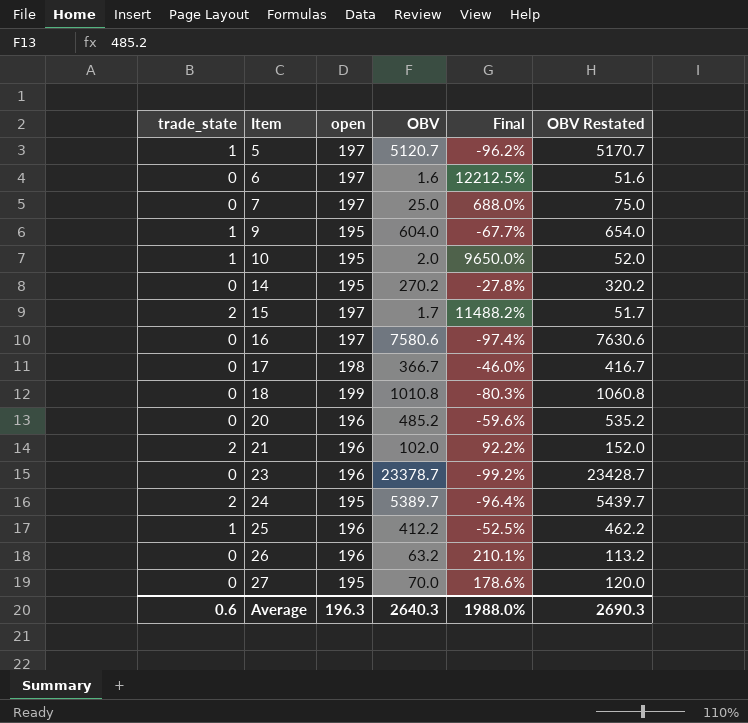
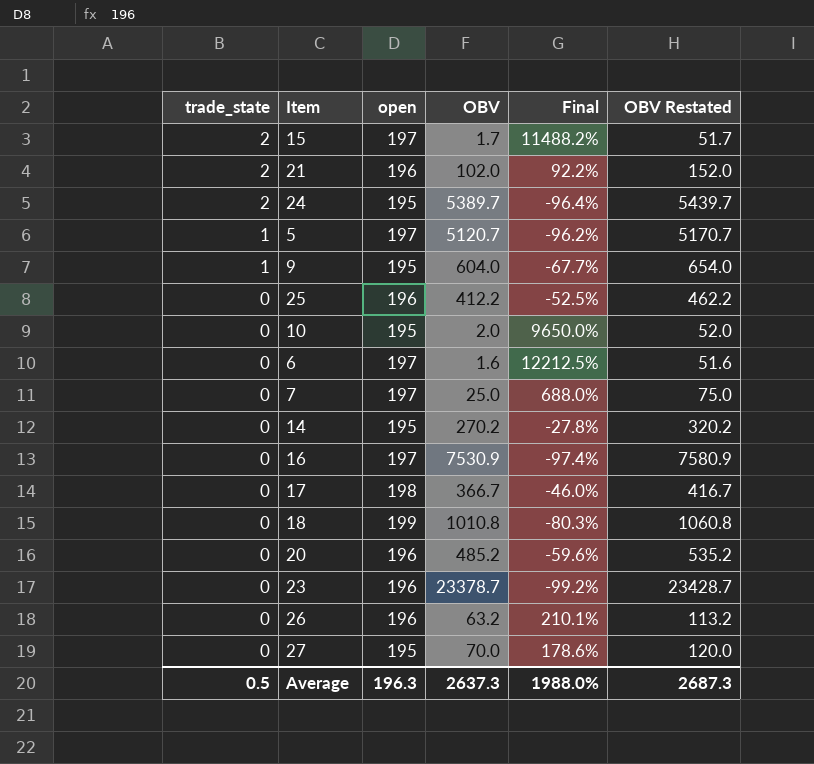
row order: Item ascending -> trade_state descending
25 | trade_state: 1 -> 0
10 | trade_state: 1 -> 0
16 | OBV: 7580.6 -> 7530.9
16 | OBV Restated: 7630.6 -> 7580.9
Average | trade_state: 0.6 -> 0.5
Average | OBV: 2640.3 -> 2637.3
Average | OBV Restated: 2690.3 -> 2687.3

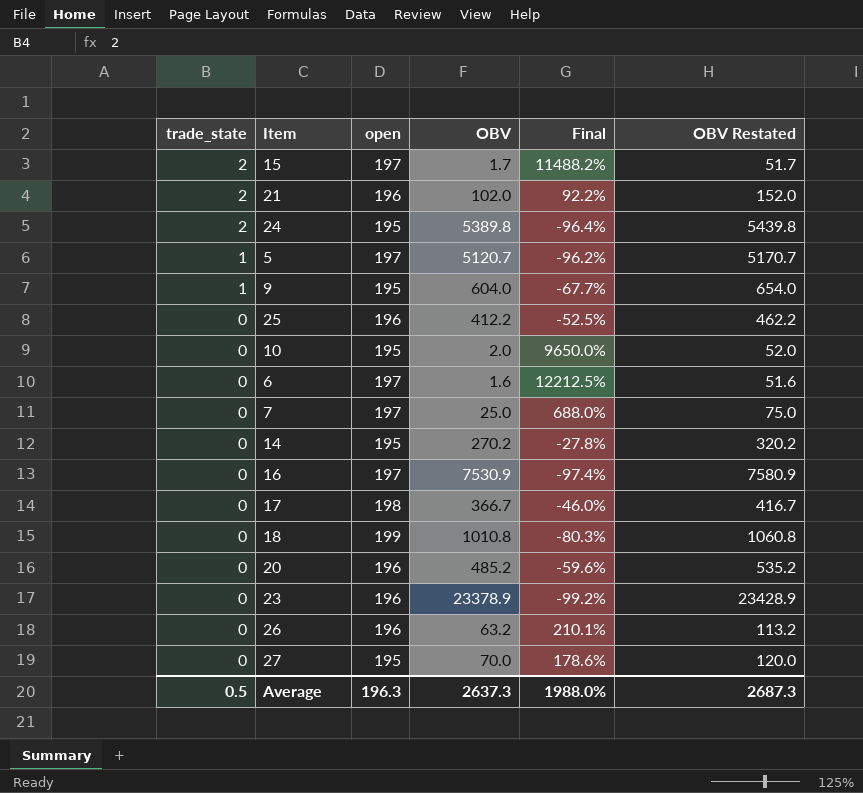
24 | OBV: 5389.7 -> 5389.8
24 | OBV Restated: 5439.7 -> 5439.8
23 | OBV: 23378.7 -> 23378.9
23 | OBV Restated: 23428.7 -> 23428.9

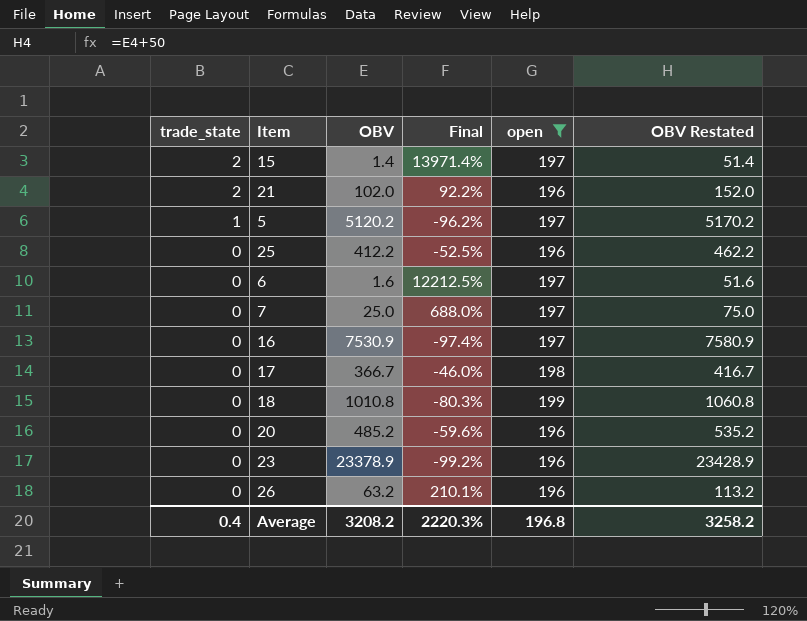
filter: none -> open != 195
column open | position: 3 -> 5
15 | OBV: 1.7 -> 1.4
15 | Final: 11488.2% -> 13971.4%
15 | OBV Restated: 51.7 -> 51.4
5 | OBV: 5120.7 -> 5120.2
5 | OBV Restated: 5170.7 -> 5170.2
Average | trade_state: 0.5 -> 0.4
Average | OBV: 2637.3 -> 3208.2
Average | Final: 1988.0% -> 2220.3%
Average | open: 196.3 -> 196.8
Average | OBV Restated: 2687.3 -> 3258.2

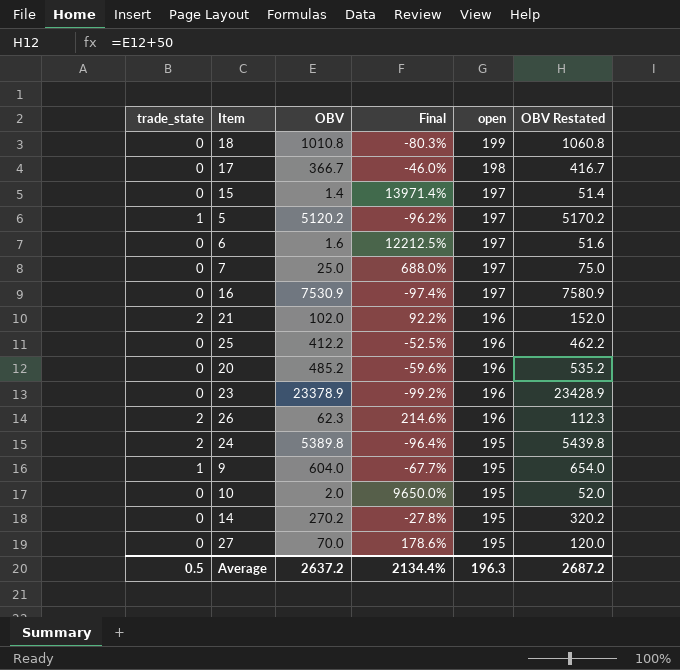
filter: open != 195 -> none
row order: trade_state descending -> open descending
15 | trade_state: 2 -> 0
26 | trade_state: 0 -> 2
26 | OBV: 63.2 -> 62.3
26 | Final: 210.1% -> 214.6%
26 | OBV Restated: 113.2 -> 112.3
Average | trade_state: 0.4 -> 0.5
Average | OBV: 3208.2 -> 2637.2
Average | Final: 2220.3% -> 2134.4%
Average | open: 196.8 -> 196.3
Average | OBV Restated: 3258.2 -> 2687.2

